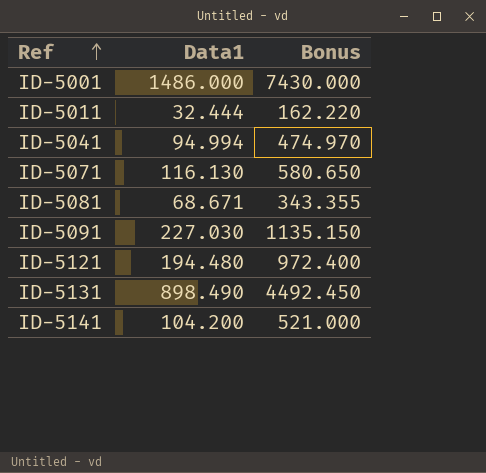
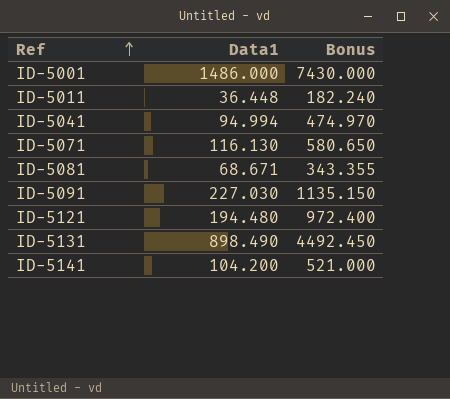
ID-5011 | Data1: 32.444 -> 36.448
ID-5011 | Bonus: 162.220 -> 182.240

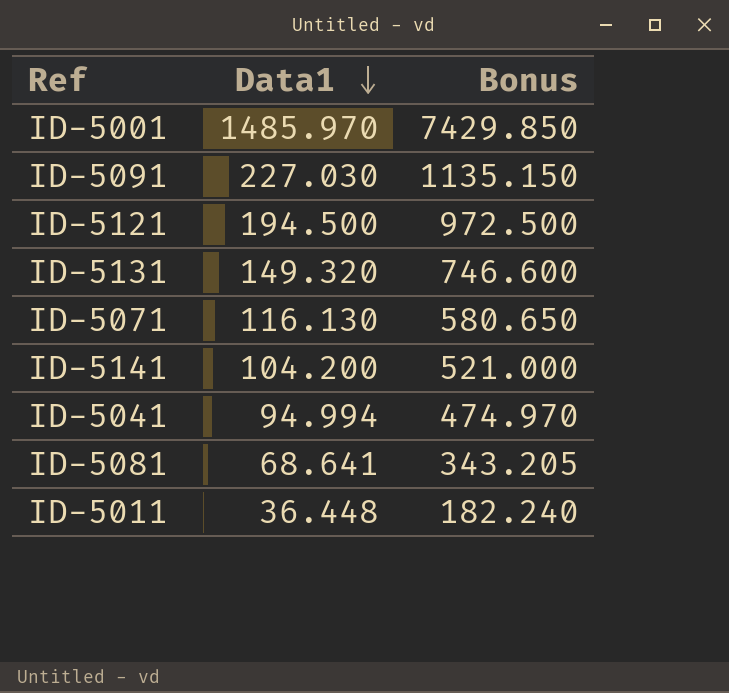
row order: Ref ascending -> Data1 descending
ID-5001 | Data1: 1486.000 -> 1485.970
ID-5001 | Bonus: 7430.000 -> 7429.850
ID-5121 | Data1: 194.480 -> 194.500
ID-5121 | Bonus: 972.400 -> 972.500
ID-5131 | Data1: 898.490 -> 149.320
ID-5131 | Bonus: 4492.450 -> 746.600
ID-5081 | Data1: 68.671 -> 68.641
ID-5081 | Bonus: 343.355 -> 343.205

